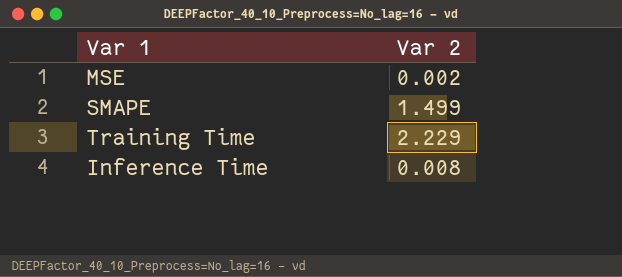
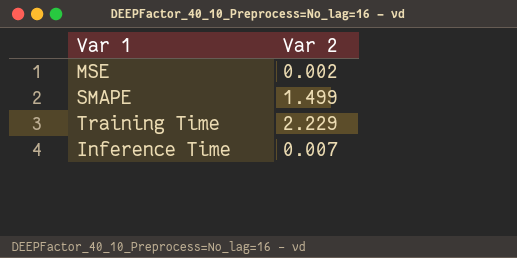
Inference Time | Var 2: 0.008 -> 0.007

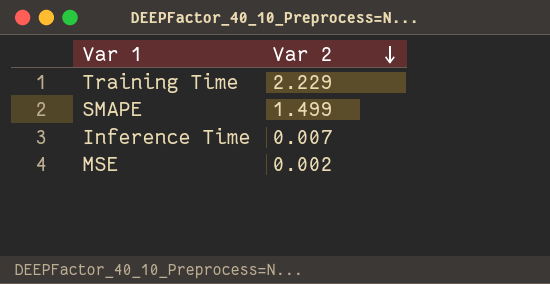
row order: none -> Var 2 descending

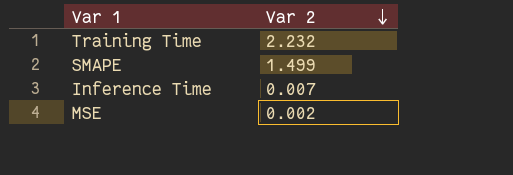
Training Time | Var 2: 2.229 -> 2.232

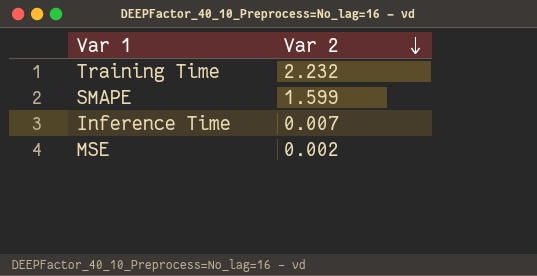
SMAPE | Var 2: 1.499 -> 1.599

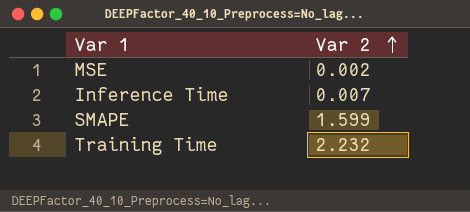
row order: Var 2 descending -> Var 2 ascending

